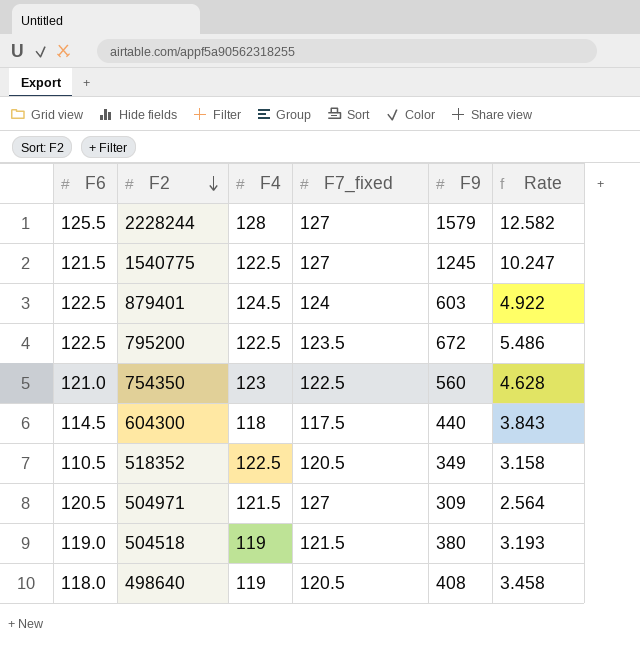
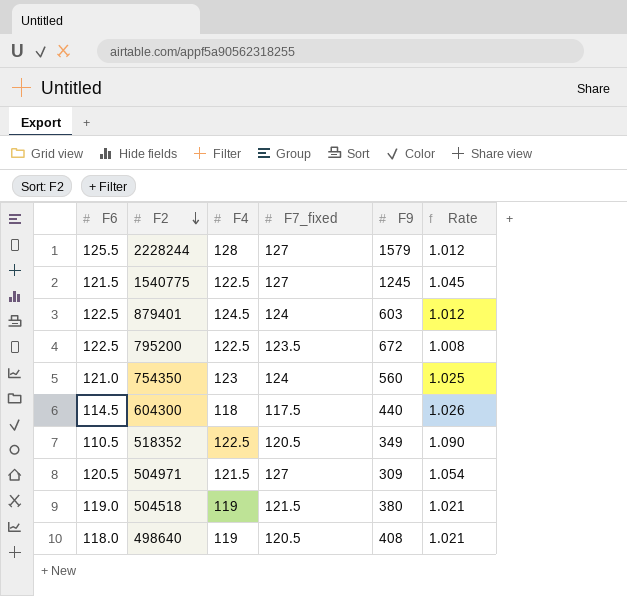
column Rate | formula: [F9] / [F6] -> [F7_fixed] / [F6]
754350 | F7_fixed: 122.5 -> 124

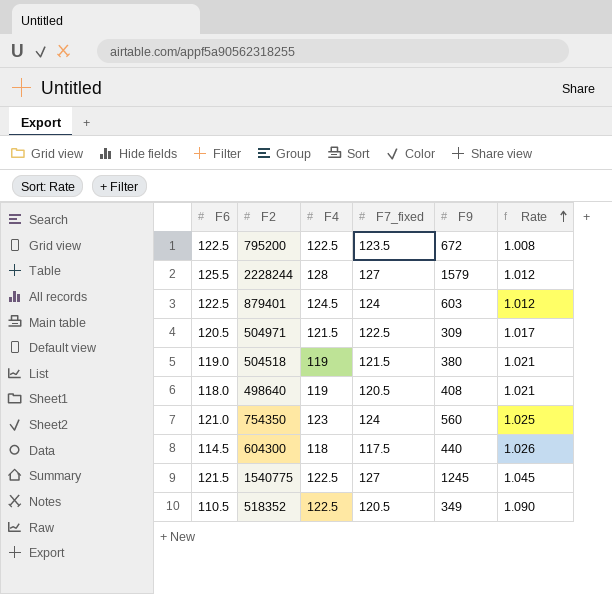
row order: F2 descending -> Rate ascending
504971 | F7_fixed: 127 -> 122.5
504971 | Rate: 1.054 -> 1.017

